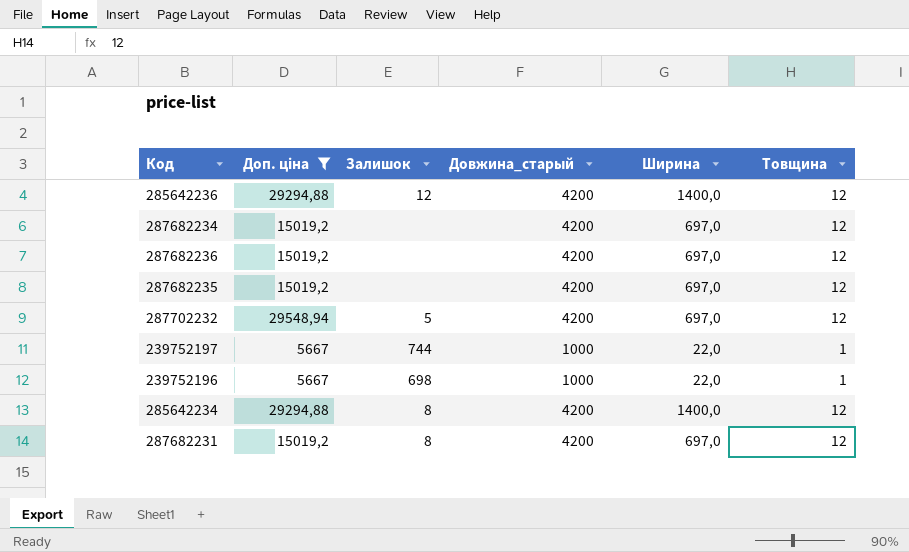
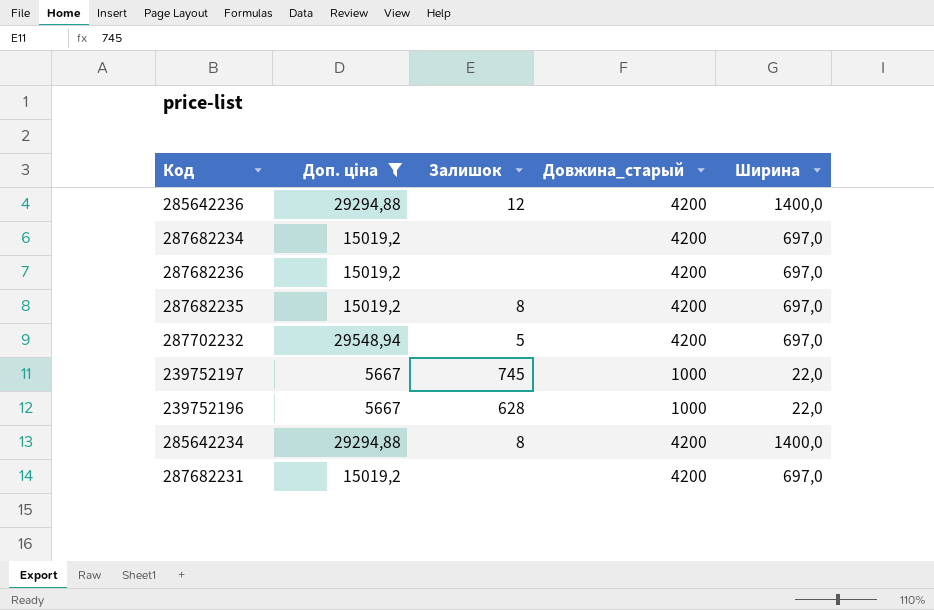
column Товщина | position: 6 -> none
287682235 | Залишок: none -> 8
239752197 | Залишок: 744 -> 745
239752196 | Залишок: 698 -> 628
287682231 | Залишок: 8 -> none

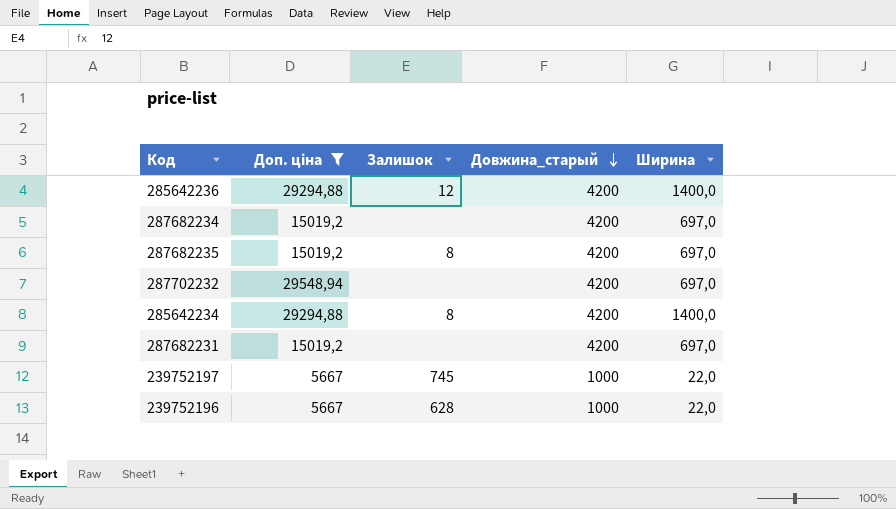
row order: none -> Довжина_старый descending
row 287682236: 15019,2 | none | 4200 | 697,0 -> none
287702232 | Залишок: 5 -> none

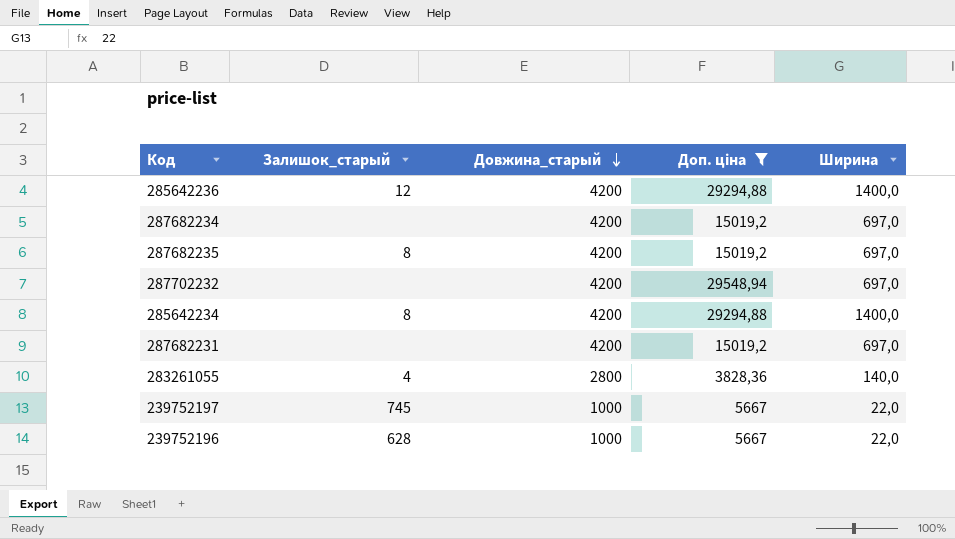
column name: Залишок -> Залишок_старый
column Доп. ціна | position: 2 -> 4
row 283261055: none -> 4 | 2800 | 3828,36 | 140,0

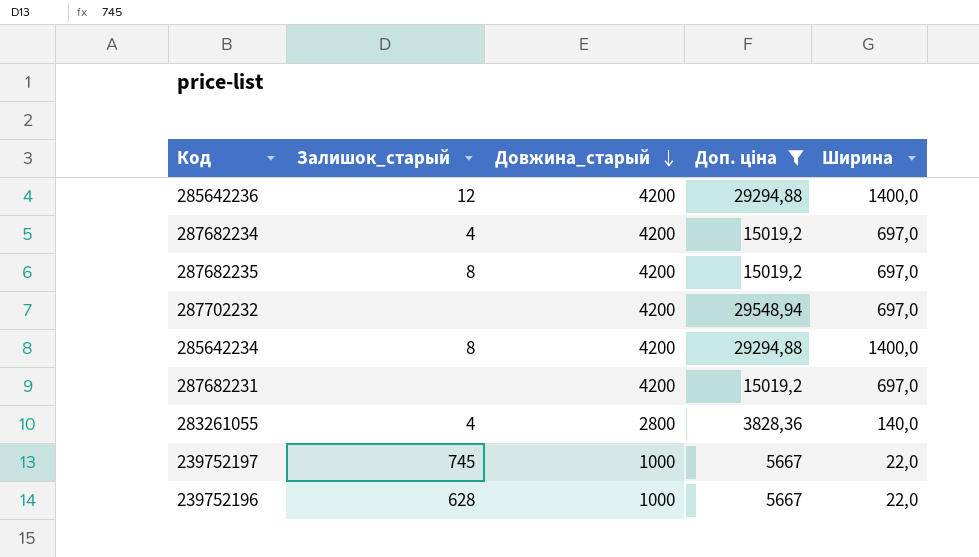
287682234 | Залишок_старый: none -> 4

